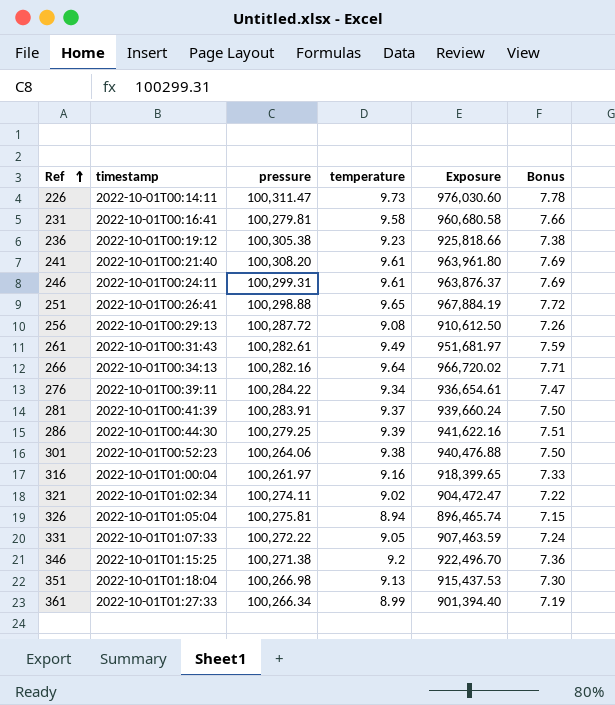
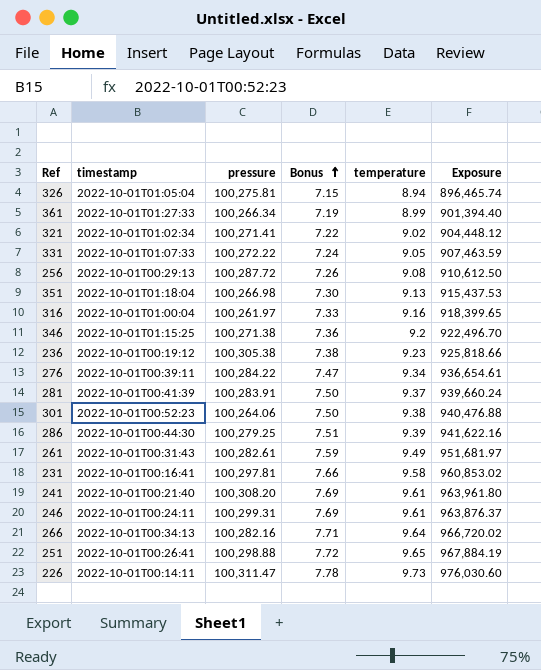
row order: Ref ascending -> Bonus ascending
column Bonus | position: 6 -> 4
321 | pressure: 100,274.11 -> 100,271.41
321 | Exposure: 904,472.47 -> 904,448.12
231 | pressure: 100,279.81 -> 100,297.81
231 | Exposure: 960,680.58 -> 960,853.02

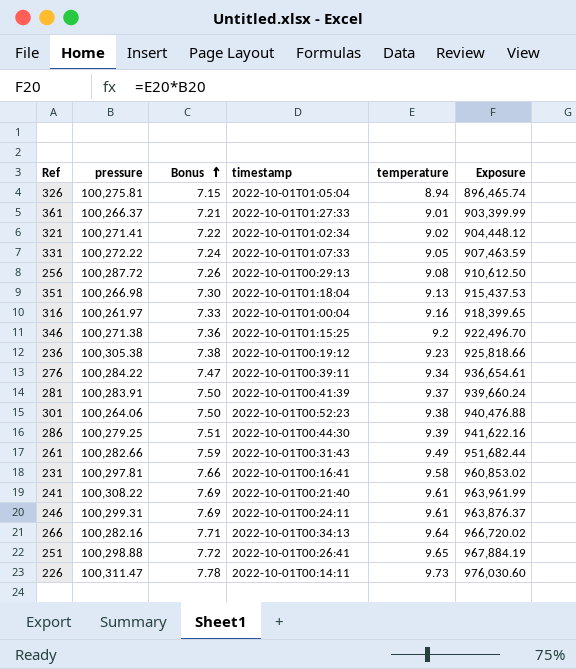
column timestamp | position: 2 -> 4
361 | pressure: 100,266.34 -> 100,266.37
361 | Bonus: 7.19 -> 7.21
361 | temperature: 8.99 -> 9.01
361 | Exposure: 901,394.40 -> 903,399.99
261 | pressure: 100,282.61 -> 100,282.66
261 | Exposure: 951,681.97 -> 951,682.44
241 | pressure: 100,308.20 -> 100,308.22
241 | Exposure: 963,961.80 -> 963,961.99

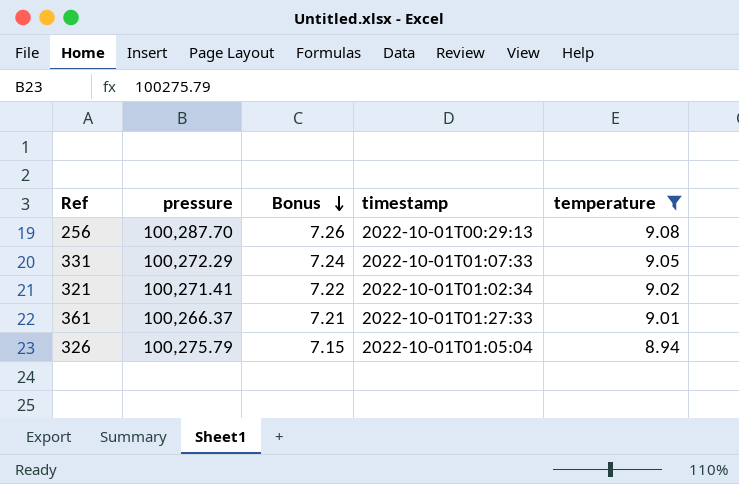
filter: none -> temperature <= 9.08
row order: Bonus ascending -> Bonus descending
column Exposure | formula: [pressure] * [temperature] -> none
256 | pressure: 100,287.72 -> 100,287.70
331 | pressure: 100,272.22 -> 100,272.29
326 | pressure: 100,275.81 -> 100,275.79

